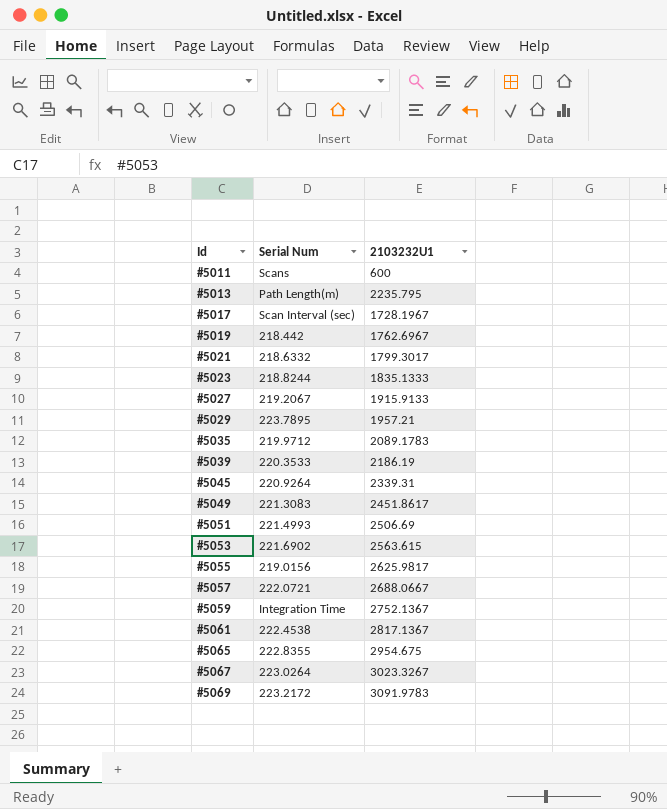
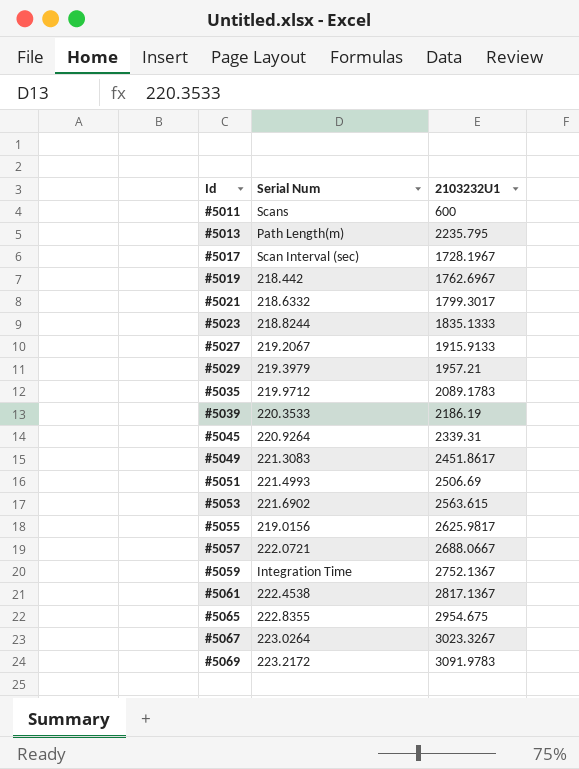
#5029 | Serial Num: 223.7895 -> 219.3979

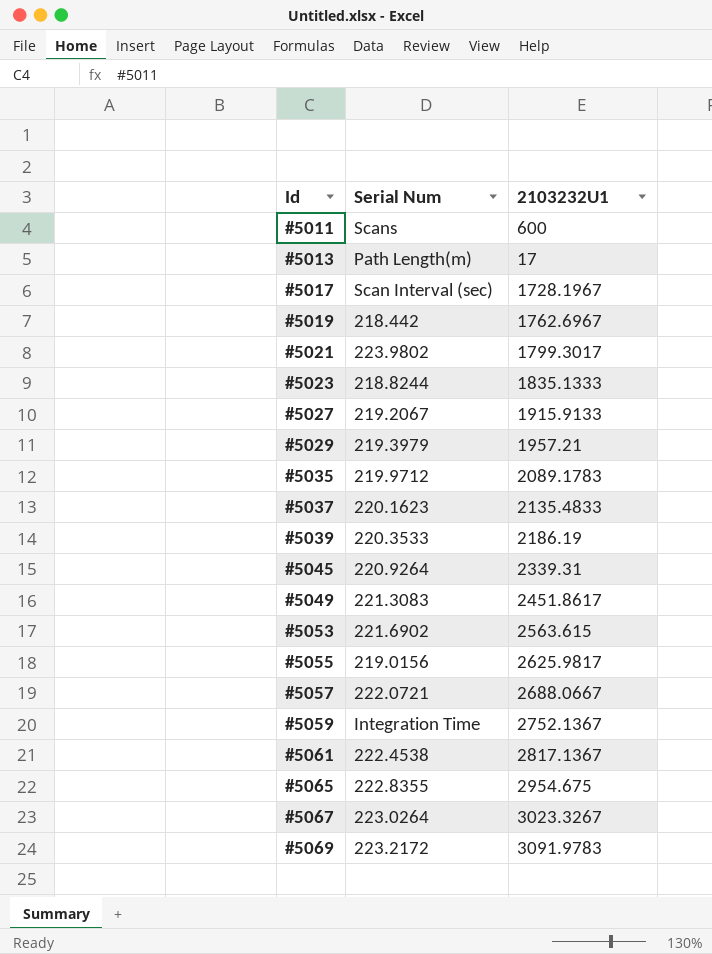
row #5051: 221.4993 | 2506.69 -> none
#5013 | 2103232U1: 2235.795 -> 17
#5021 | Serial Num: 218.6332 -> 223.9802
row #5037: none -> 220.1623 | 2135.4833

